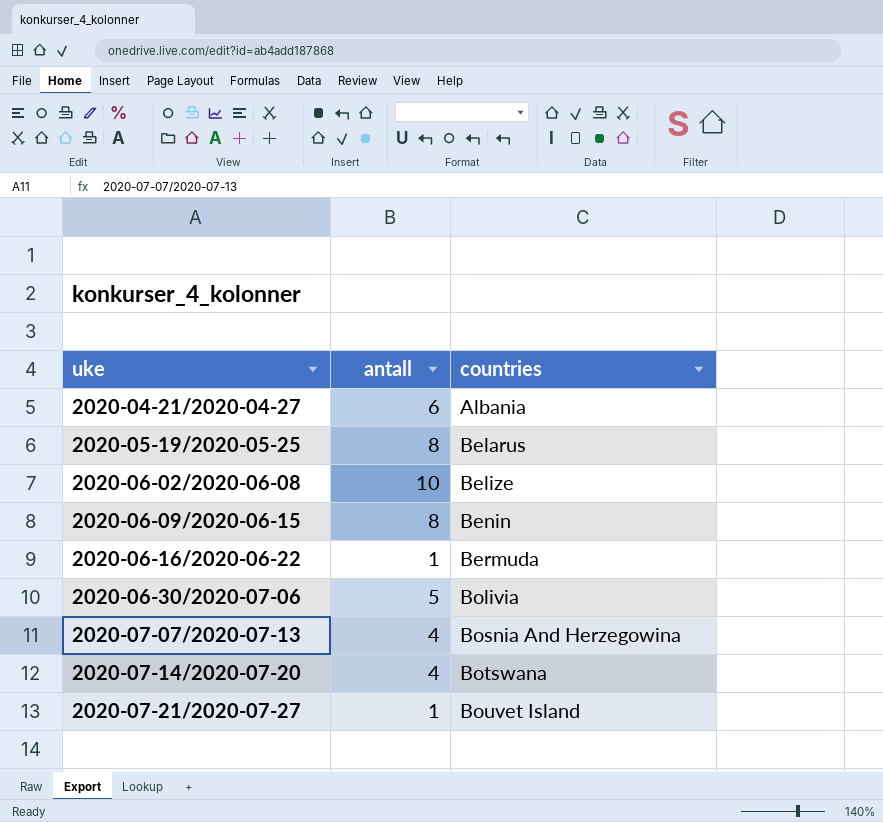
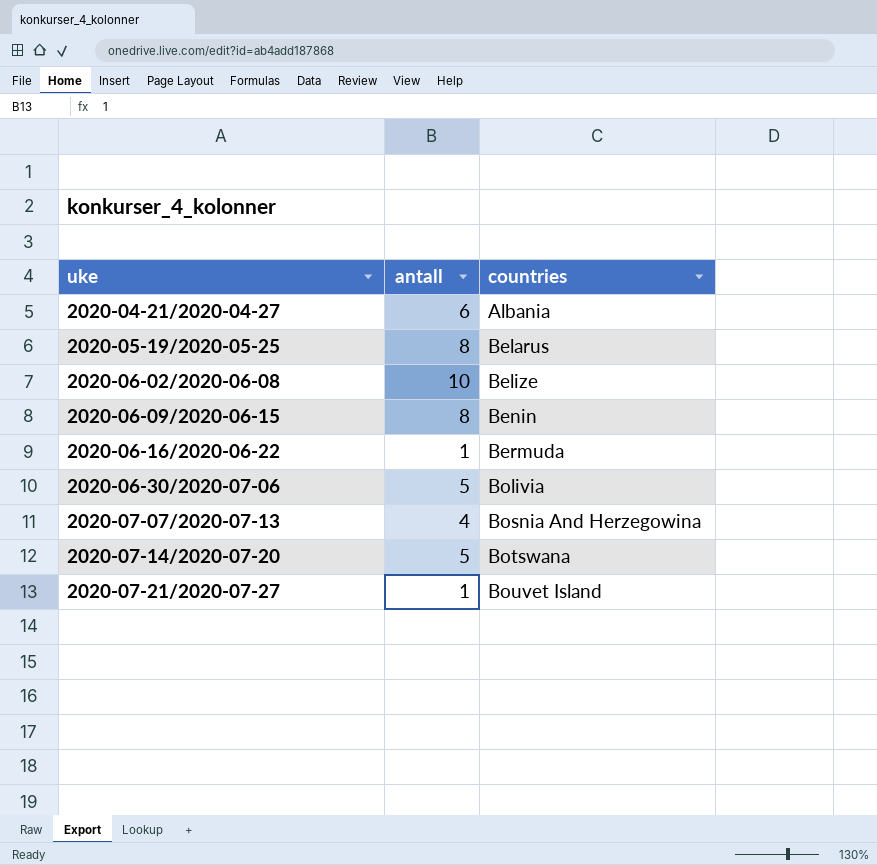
2020-07-14/2020-07-20 | antall: 4 -> 5

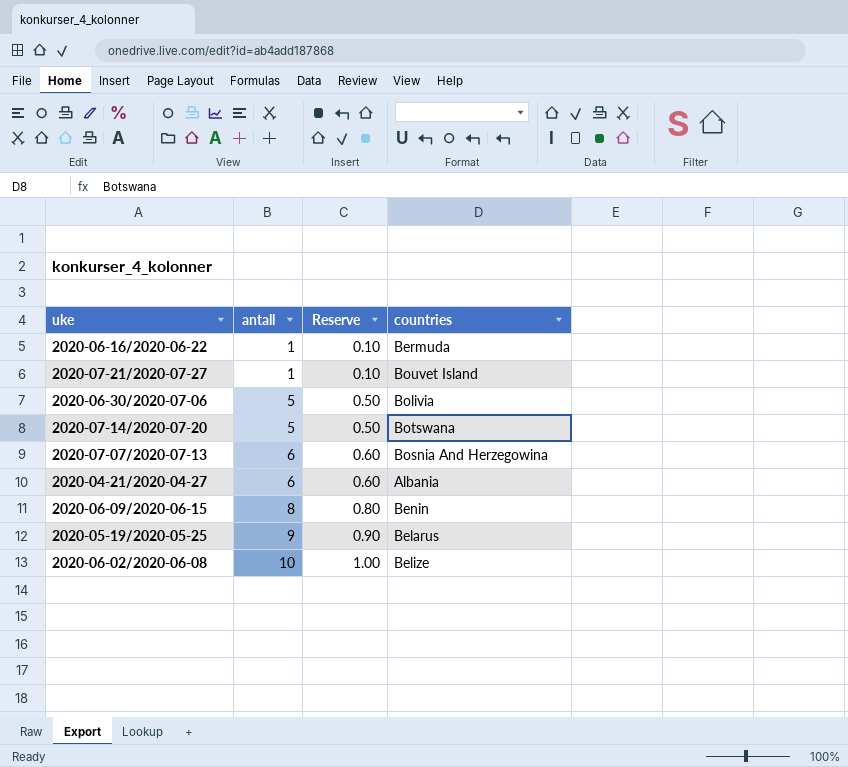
row order: uke ascending -> antall ascending
column Reserve | formula: none -> [antall] * 0.1
2020-07-07/2020-07-13 | antall: 4 -> 6
2020-05-19/2020-05-25 | antall: 8 -> 9

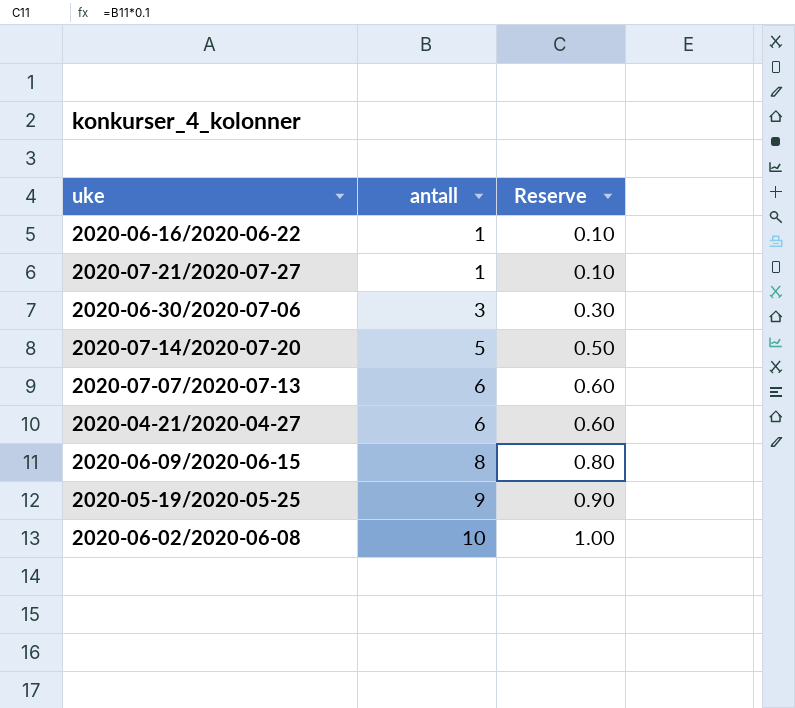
column countries | position: 4 -> none
2020-06-30/2020-07-06 | antall: 5 -> 3
2020-06-30/2020-07-06 | Reserve: 0.50 -> 0.30

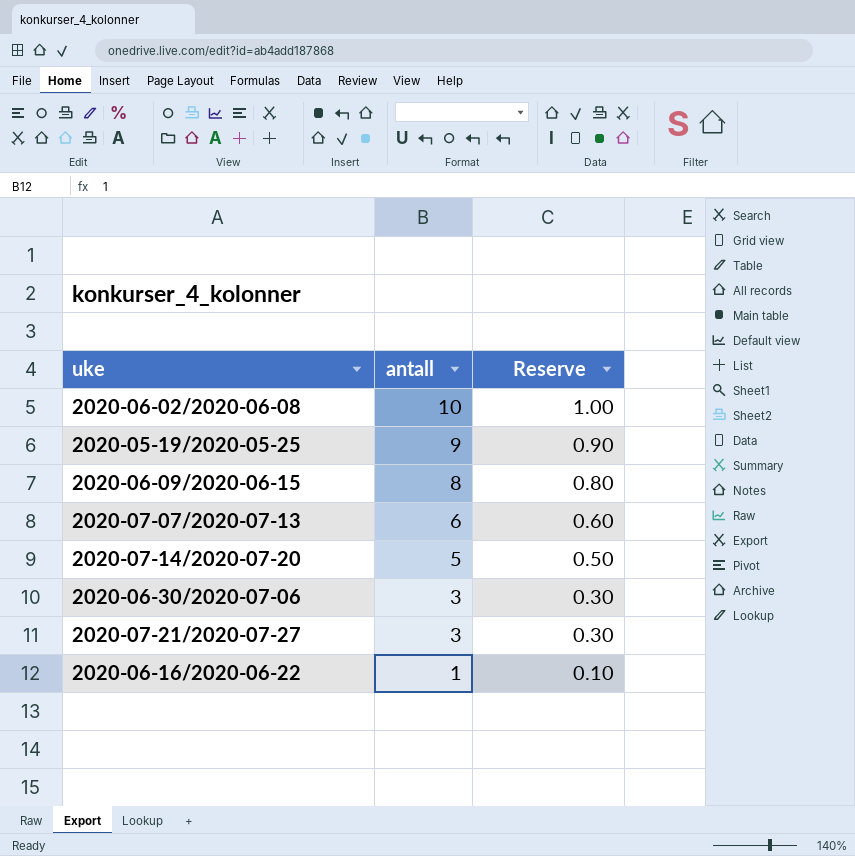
row order: antall ascending -> antall descending
row 2020-04-21/2020-04-27: 6 | 0.60 -> none
2020-07-21/2020-07-27 | antall: 1 -> 3
2020-07-21/2020-07-27 | Reserve: 0.10 -> 0.30

